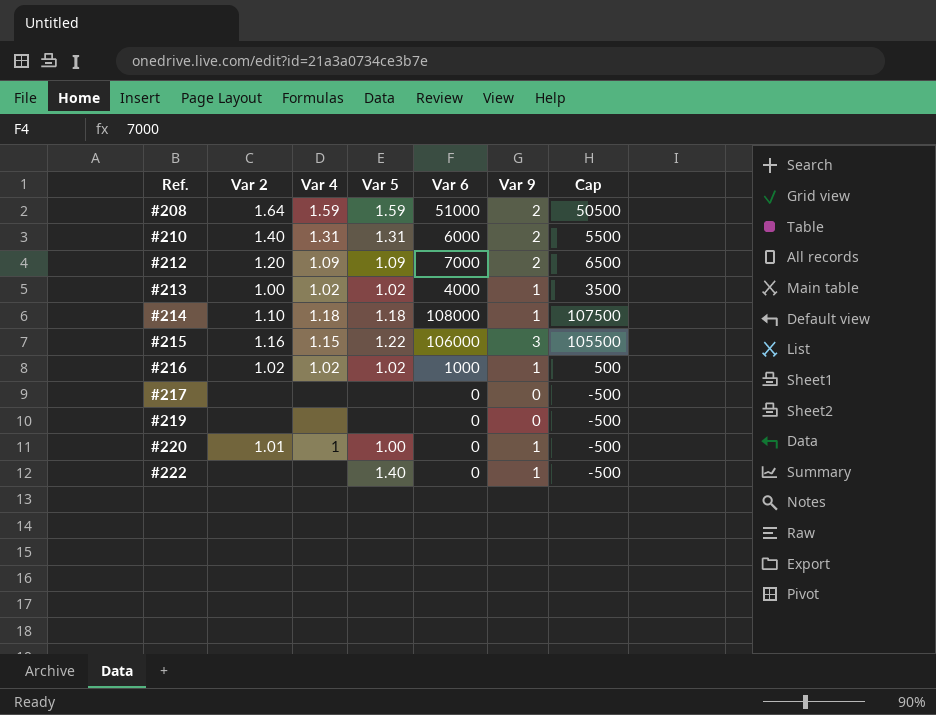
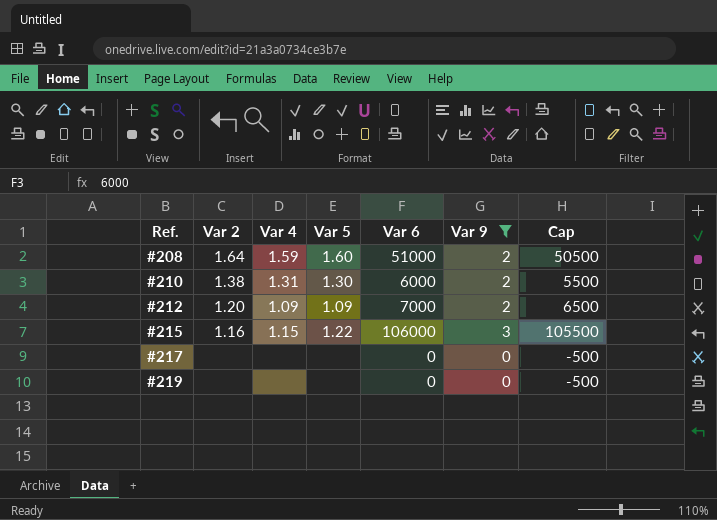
filter: none -> Var 9 != 1
#208 | Var 5: 1.59 -> 1.60
#210 | Var 2: 1.40 -> 1.38
#210 | Var 5: 1.31 -> 1.30

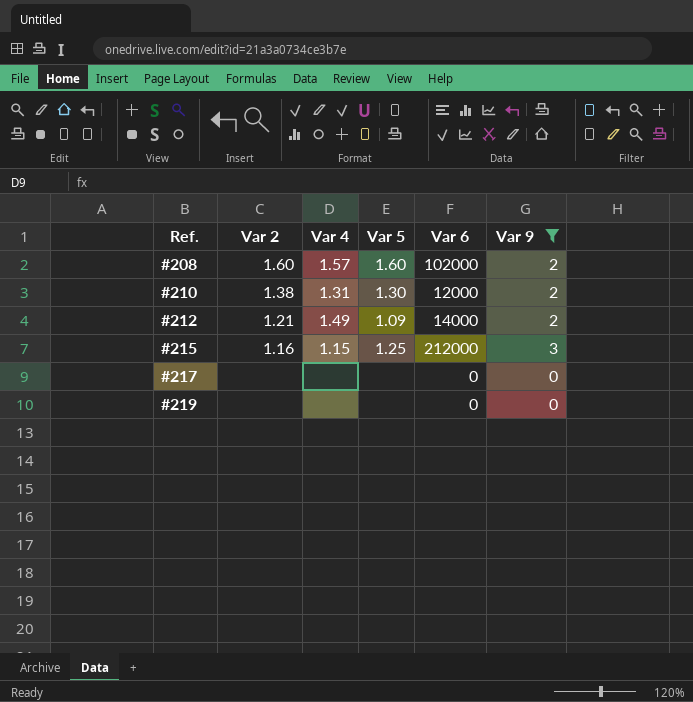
column Cap | formula: [Var 6] - 500 -> none
#208 | Var 2: 1.64 -> 1.60
#208 | Var 4: 1.59 -> 1.57
#208 | Var 6: 51000 -> 102000
#210 | Var 6: 6000 -> 12000
#212 | Var 2: 1.20 -> 1.21
#212 | Var 4: 1.09 -> 1.49
#212 | Var 6: 7000 -> 14000
#215 | Var 5: 1.22 -> 1.25
#215 | Var 6: 106000 -> 212000

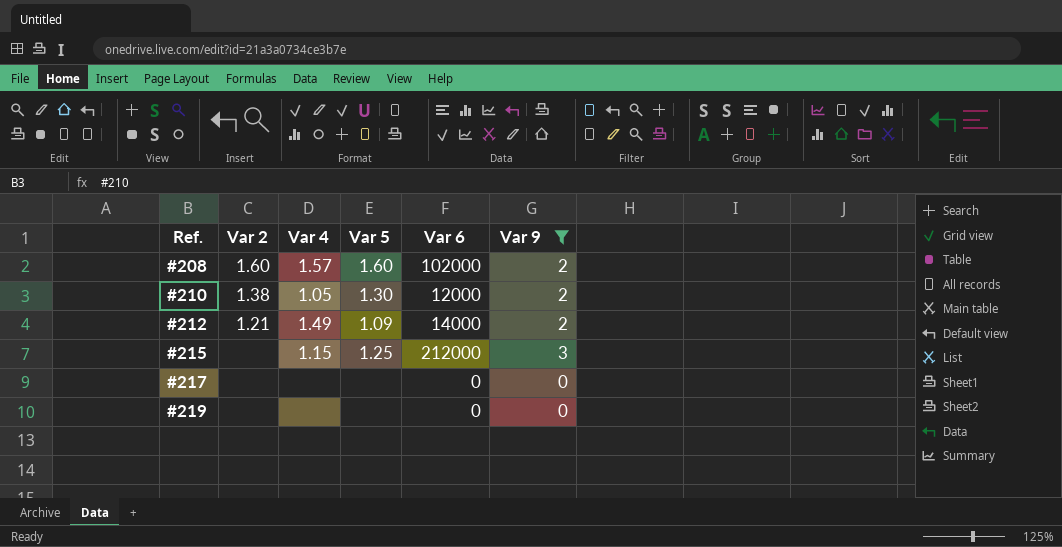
#210 | Var 4: 1.31 -> 1.05
#215 | Var 2: 1.16 -> none

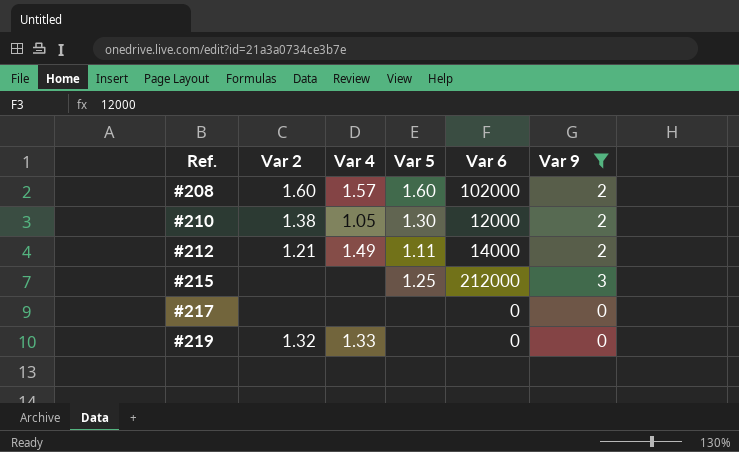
#212 | Var 5: 1.09 -> 1.11
#215 | Var 4: 1.15 -> none
#219 | Var 2: none -> 1.32
#219 | Var 4: none -> 1.33

